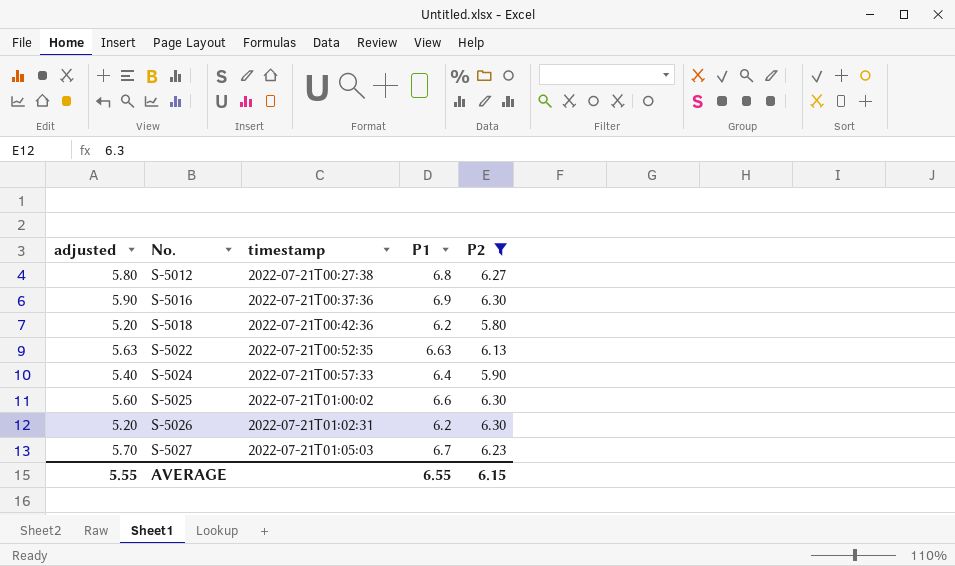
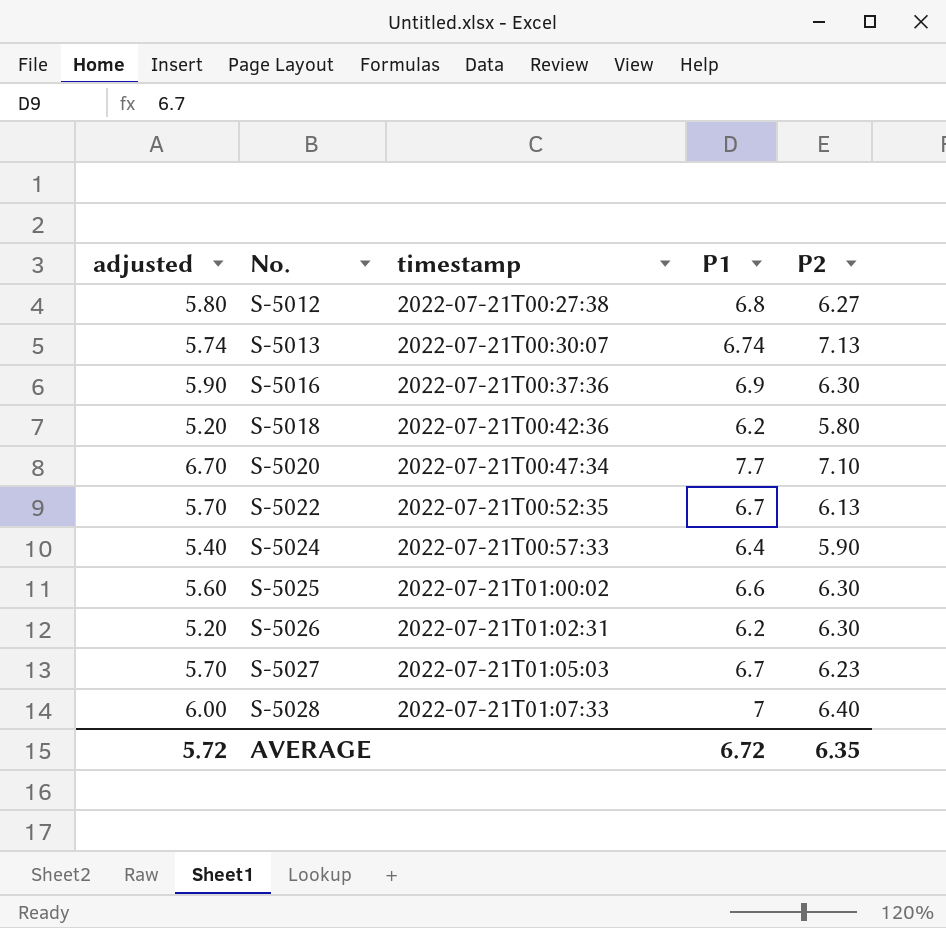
filter: P2 <= 6.30 -> none
S-5022 | adjusted: 5.63 -> 5.70
S-5022 | P1: 6.63 -> 6.7
AVERAGE | adjusted: 5.55 -> 5.72
AVERAGE | P1: 6.55 -> 6.72
AVERAGE | P2: 6.15 -> 6.35

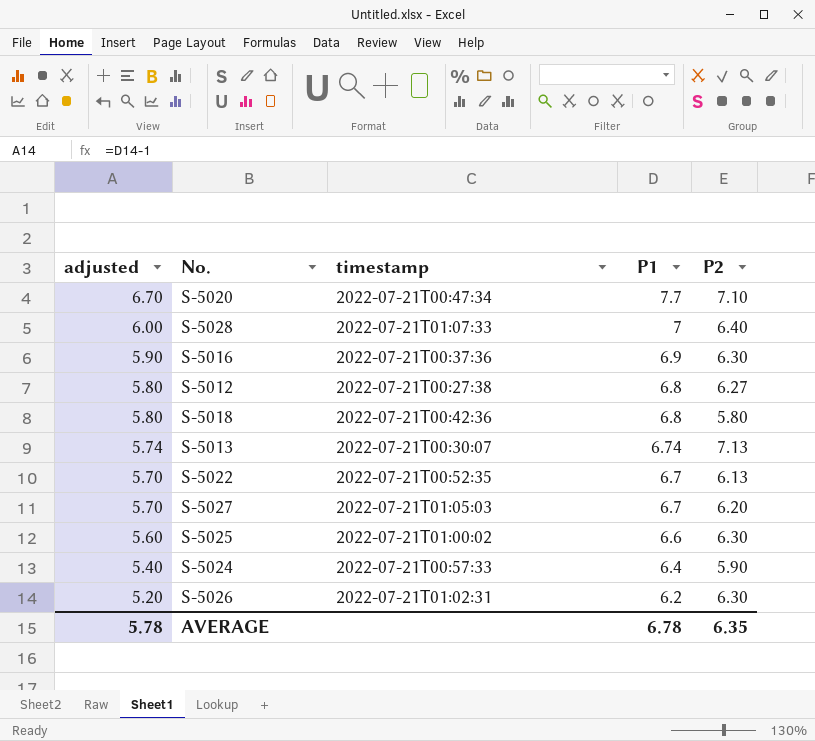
row order: No. ascending -> adjusted descending
S-5018 | adjusted: 5.20 -> 5.80
S-5018 | P1: 6.2 -> 6.8
S-5027 | P2: 6.23 -> 6.20
AVERAGE | adjusted: 5.72 -> 5.78
AVERAGE | P1: 6.72 -> 6.78

